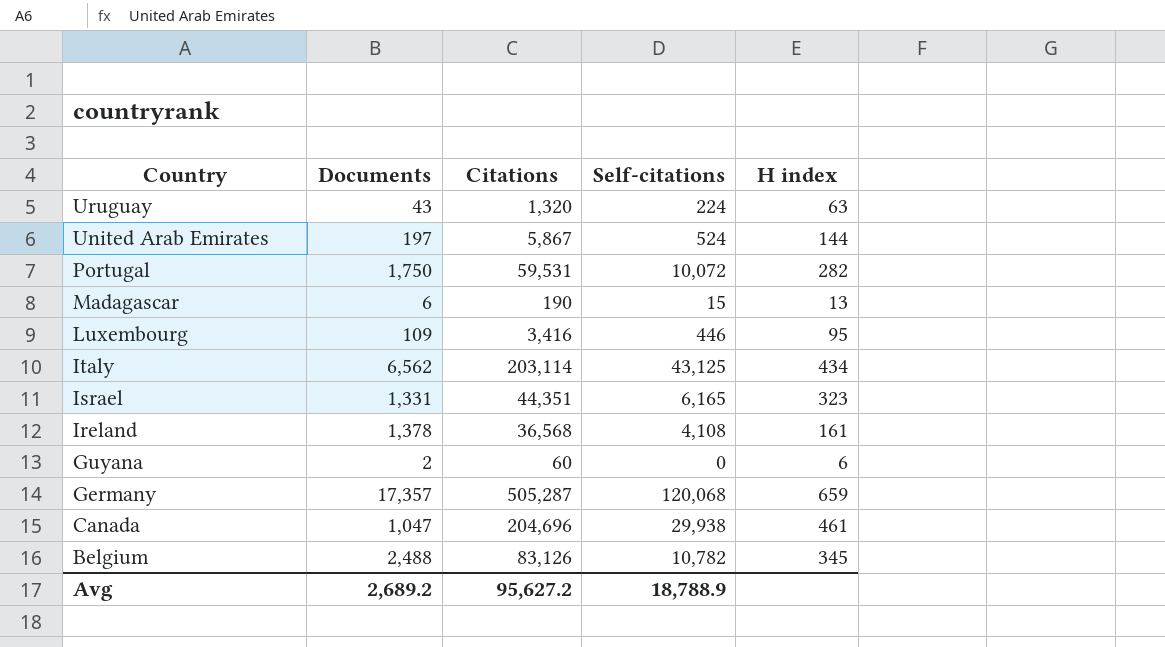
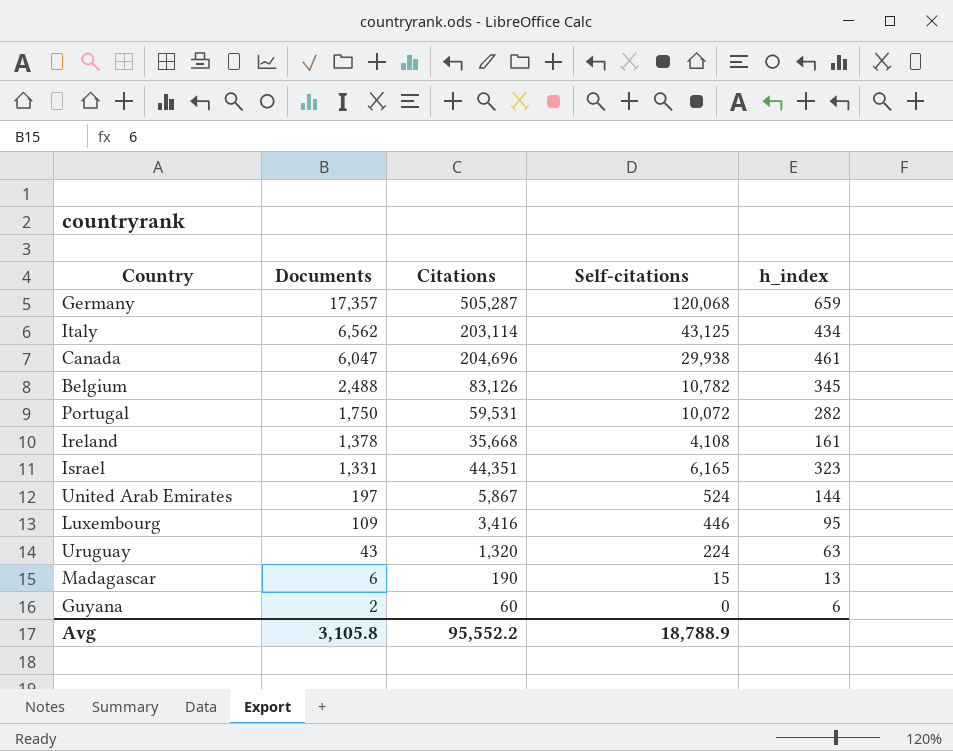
row order: Country descending -> Documents descending
column name: H index -> h_index
Canada | Documents: 1,047 -> 6,047
Ireland | Citations: 36,568 -> 35,668
Avg | Documents: 2,689.2 -> 3,105.8
Avg | Citations: 95,627.2 -> 95,552.2

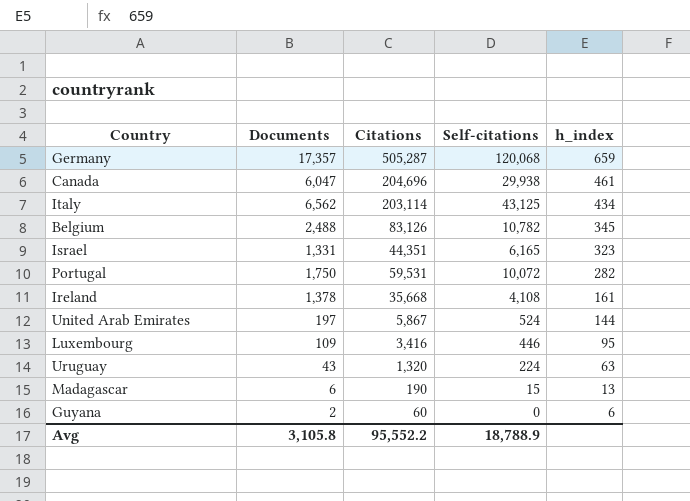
row order: Documents descending -> h_index descending

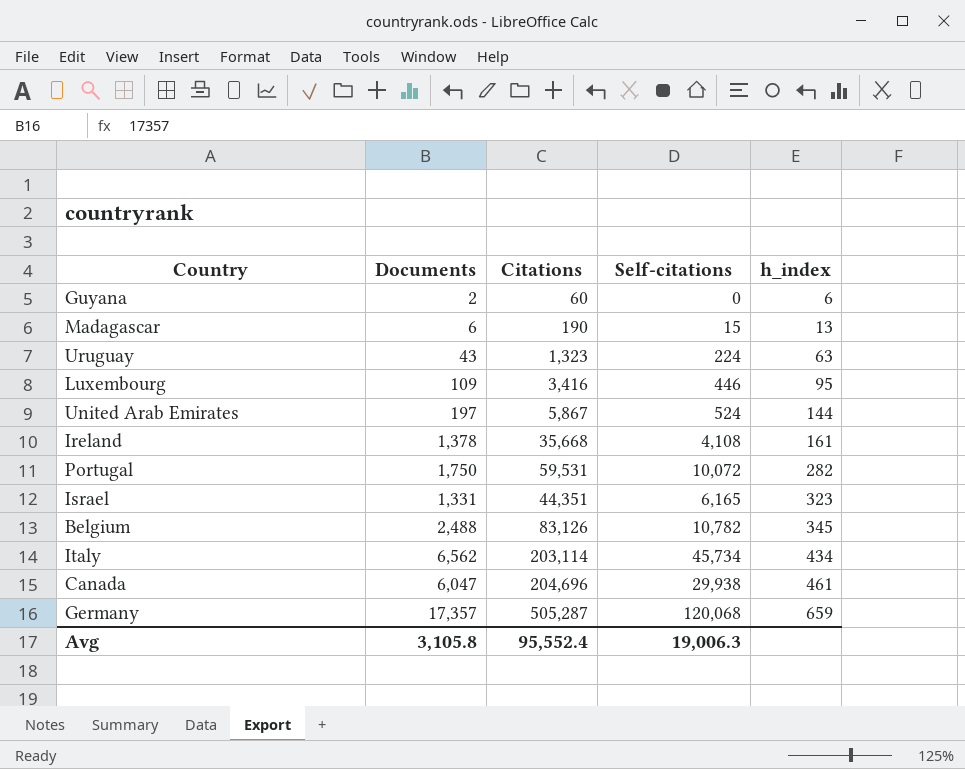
row order: h_index descending -> h_index ascending
Uruguay | Citations: 1,320 -> 1,323
Italy | Self-citations: 43,125 -> 45,734
Avg | Citations: 95,552.2 -> 95,552.4
Avg | Self-citations: 18,788.9 -> 19,006.3

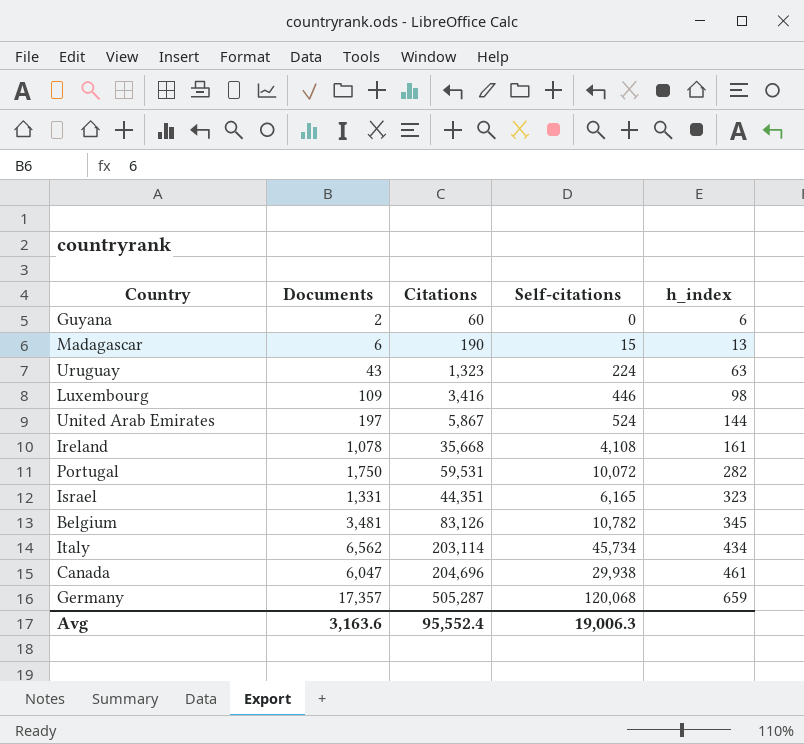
Luxembourg | h_index: 95 -> 98
Ireland | Documents: 1,378 -> 1,078
Belgium | Documents: 2,488 -> 3,481
Avg | Documents: 3,105.8 -> 3,163.6

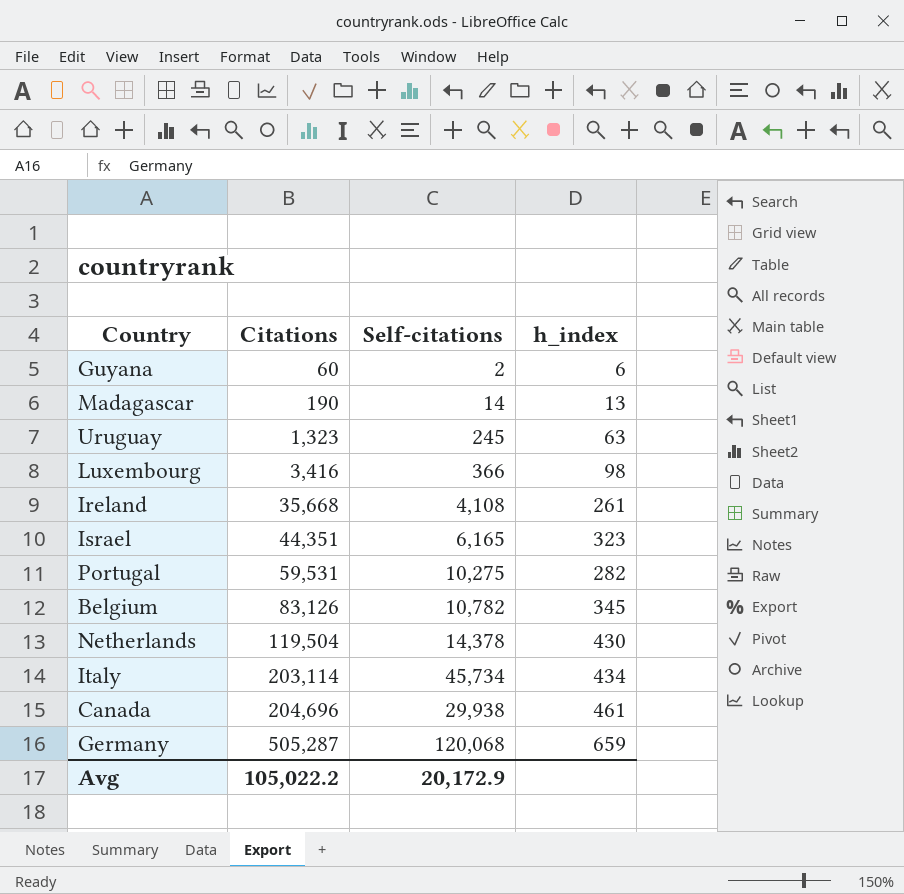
row order: h_index ascending -> Citations ascending
column Documents | position: 2 -> none
row United Arab Emirates: 197 | 5,867 | 524 | 144 -> none
Guyana | Self-citations: 0 -> 2
Madagascar | Self-citations: 15 -> 14
Uruguay | Self-citations: 224 -> 245
Luxembourg | Self-citations: 446 -> 366
Ireland | h_index: 161 -> 261
Portugal | Self-citations: 10,072 -> 10,275
row Netherlands: none -> 119,504 | 14,378 | 430
Avg | Citations: 95,552.4 -> 105,022.2
Avg | Self-citations: 19,006.3 -> 20,172.9

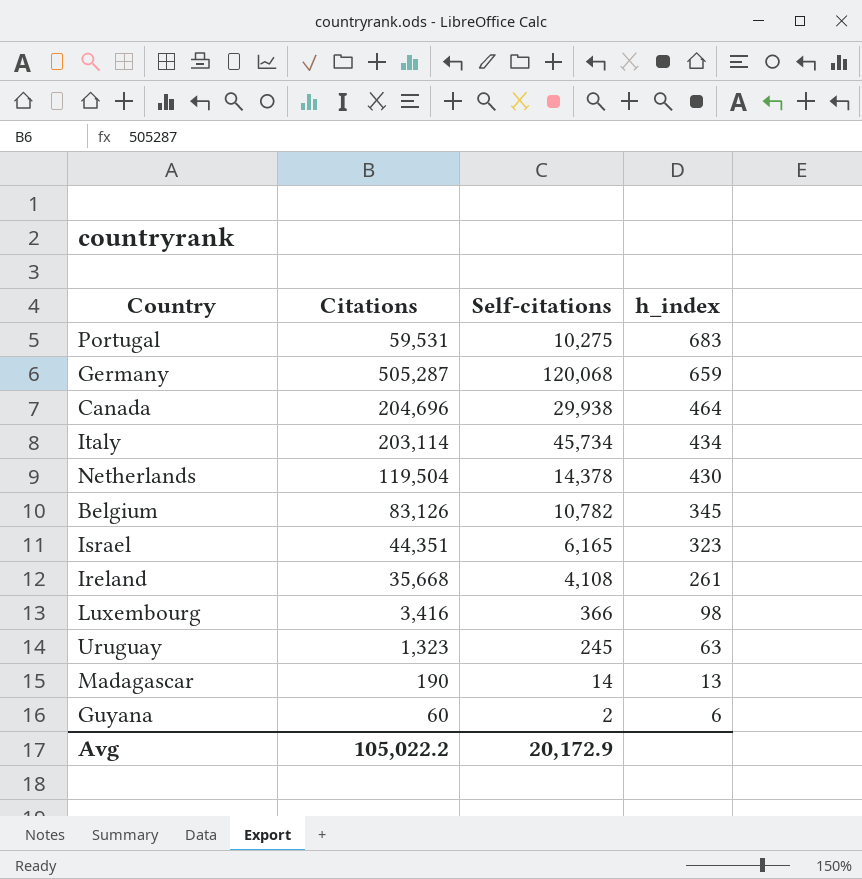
row order: Citations ascending -> h_index descending
Portugal | h_index: 282 -> 683
Canada | h_index: 461 -> 464

